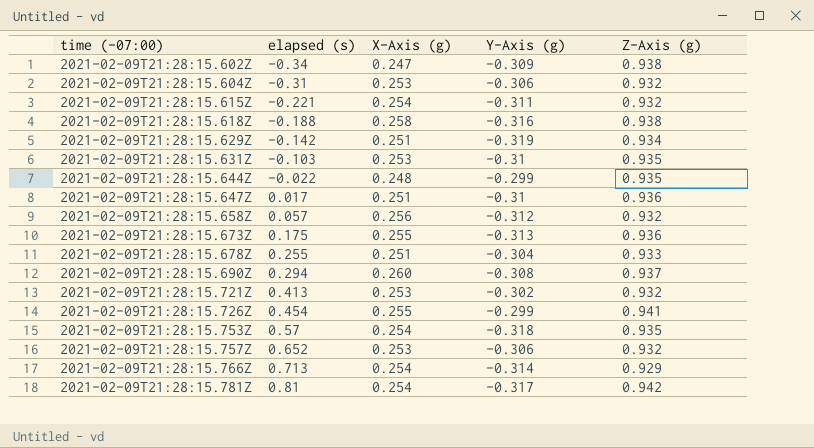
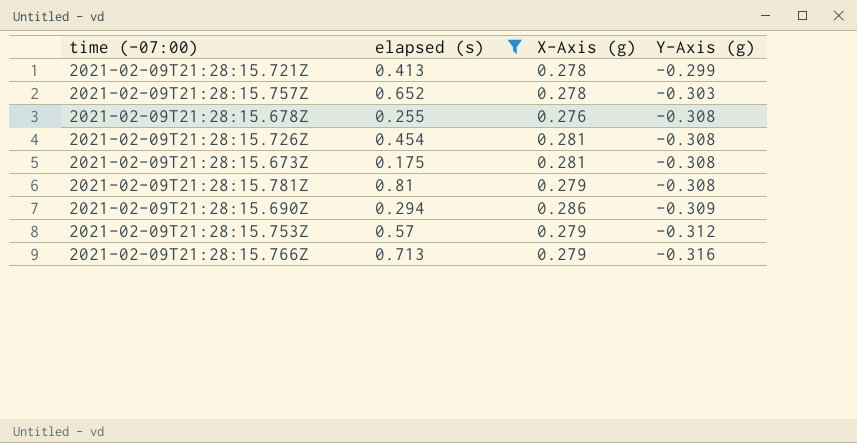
filter: none -> elapsed (s) >= 0.175
row order: time (-07:00) ascending -> Y-Axis (g) descending
column Z-Axis (g) | position: 5 -> none
2021-02-09T21:28:15.721Z | X-Axis (g): 0.253 -> 0.278
2021-02-09T21:28:15.721Z | Y-Axis (g): -0.302 -> -0.299
2021-02-09T21:28:15.757Z | X-Axis (g): 0.253 -> 0.278
2021-02-09T21:28:15.757Z | Y-Axis (g): -0.306 -> -0.303
2021-02-09T21:28:15.678Z | X-Axis (g): 0.251 -> 0.276
2021-02-09T21:28:15.678Z | Y-Axis (g): -0.304 -> -0.308
2021-02-09T21:28:15.726Z | X-Axis (g): 0.255 -> 0.281
2021-02-09T21:28:15.726Z | Y-Axis (g): -0.299 -> -0.308
2021-02-09T21:28:15.673Z | X-Axis (g): 0.255 -> 0.281
2021-02-09T21:28:15.673Z | Y-Axis (g): -0.313 -> -0.308
2021-02-09T21:28:15.781Z | X-Axis (g): 0.254 -> 0.279
2021-02-09T21:28:15.781Z | Y-Axis (g): -0.317 -> -0.308
2021-02-09T21:28:15.690Z | X-Axis (g): 0.260 -> 0.286
2021-02-09T21:28:15.690Z | Y-Axis (g): -0.308 -> -0.309
2021-02-09T21:28:15.753Z | X-Axis (g): 0.254 -> 0.279
2021-02-09T21:28:15.753Z | Y-Axis (g): -0.318 -> -0.312
2021-02-09T21:28:15.766Z | X-Axis (g): 0.254 -> 0.279
2021-02-09T21:28:15.766Z | Y-Axis (g): -0.314 -> -0.316

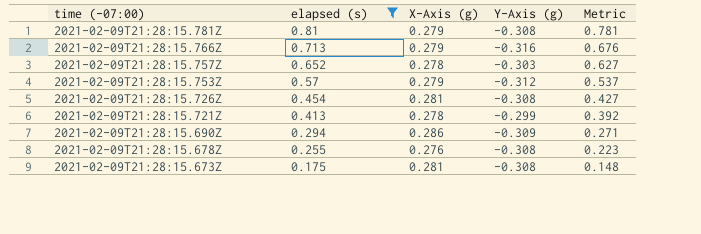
row order: Y-Axis (g) descending -> time (-07:00) descending
column Metric | formula: none -> [elapsed (s)] + [X-Axis (g)] + [Y-Axis (g)]

